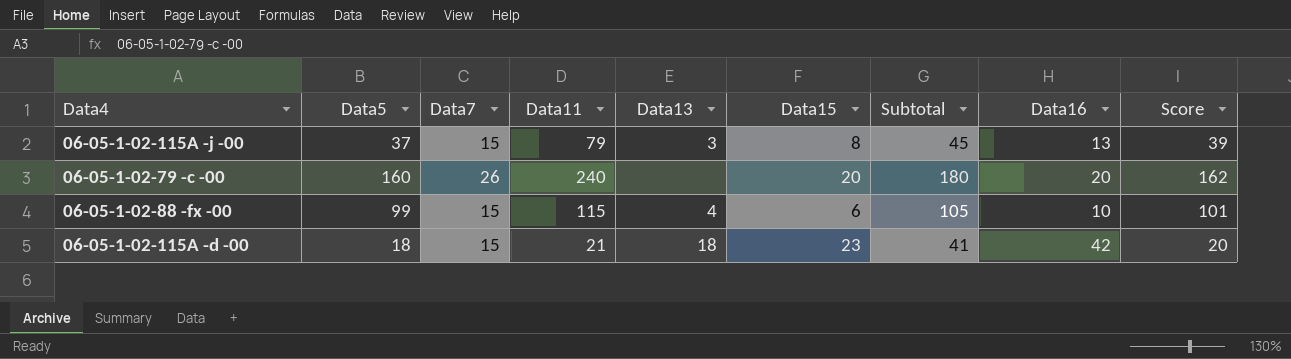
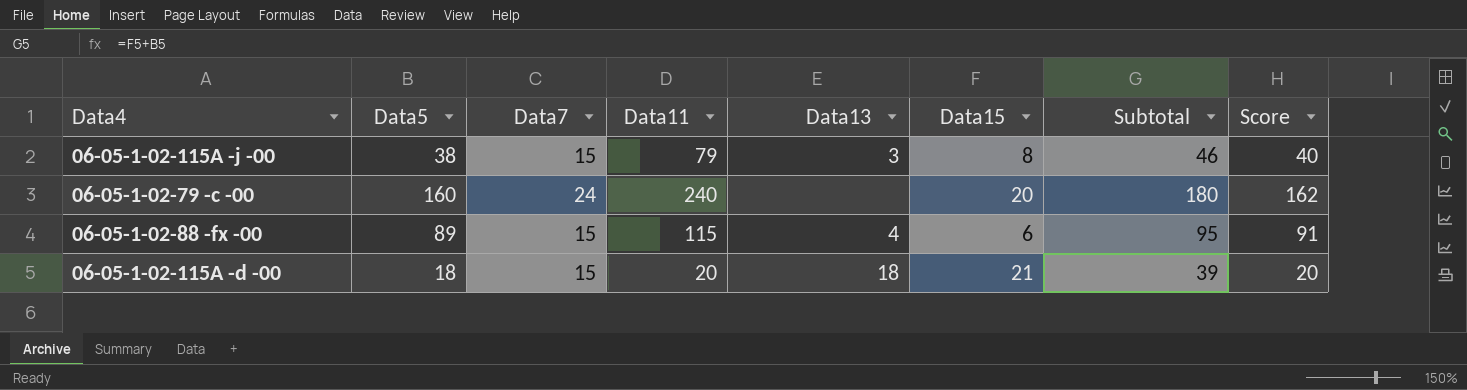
column Data16 | position: 8 -> none
06-05-1-02-115A -j -00 | Data5: 37 -> 38
06-05-1-02-115A -j -00 | Subtotal: 45 -> 46
06-05-1-02-115A -j -00 | Score: 39 -> 40
06-05-1-02-79 -c -00 | Data7: 26 -> 24
06-05-1-02-88 -fx -00 | Data5: 99 -> 89
06-05-1-02-88 -fx -00 | Subtotal: 105 -> 95
06-05-1-02-88 -fx -00 | Score: 101 -> 91
06-05-1-02-115A -d -00 | Data11: 21 -> 20
06-05-1-02-115A -d -00 | Data15: 23 -> 21
06-05-1-02-115A -d -00 | Subtotal: 41 -> 39

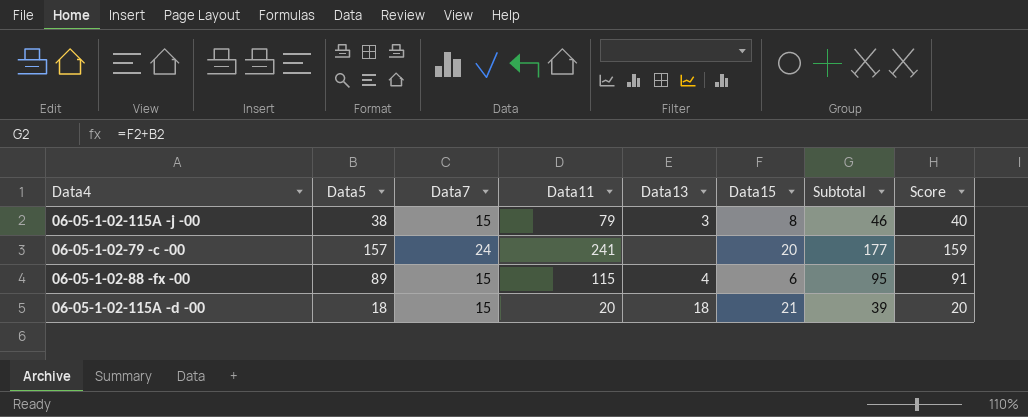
06-05-1-02-79 -c -00 | Data5: 160 -> 157
06-05-1-02-79 -c -00 | Data11: 240 -> 241
06-05-1-02-79 -c -00 | Subtotal: 180 -> 177
06-05-1-02-79 -c -00 | Score: 162 -> 159

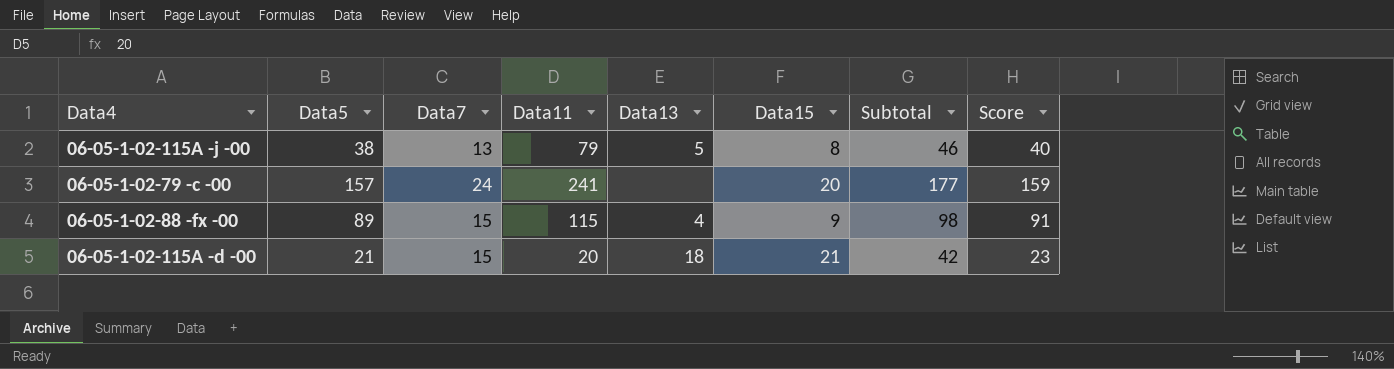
06-05-1-02-115A -j -00 | Data7: 15 -> 13
06-05-1-02-115A -j -00 | Data13: 3 -> 5
06-05-1-02-88 -fx -00 | Data15: 6 -> 9
06-05-1-02-88 -fx -00 | Subtotal: 95 -> 98
06-05-1-02-115A -d -00 | Data5: 18 -> 21
06-05-1-02-115A -d -00 | Subtotal: 39 -> 42
06-05-1-02-115A -d -00 | Score: 20 -> 23

